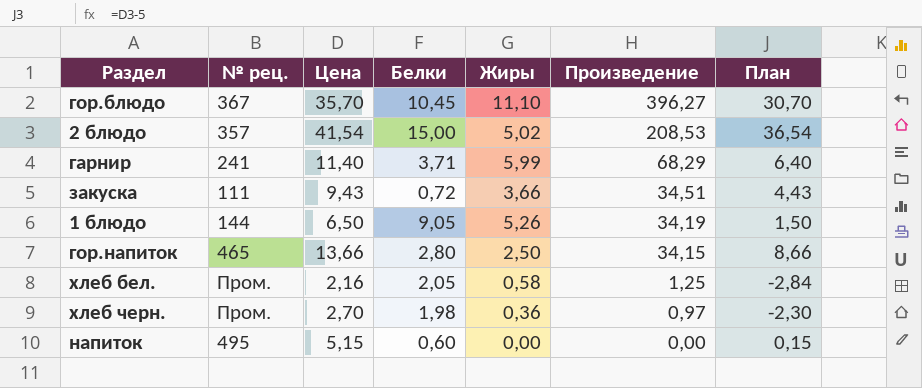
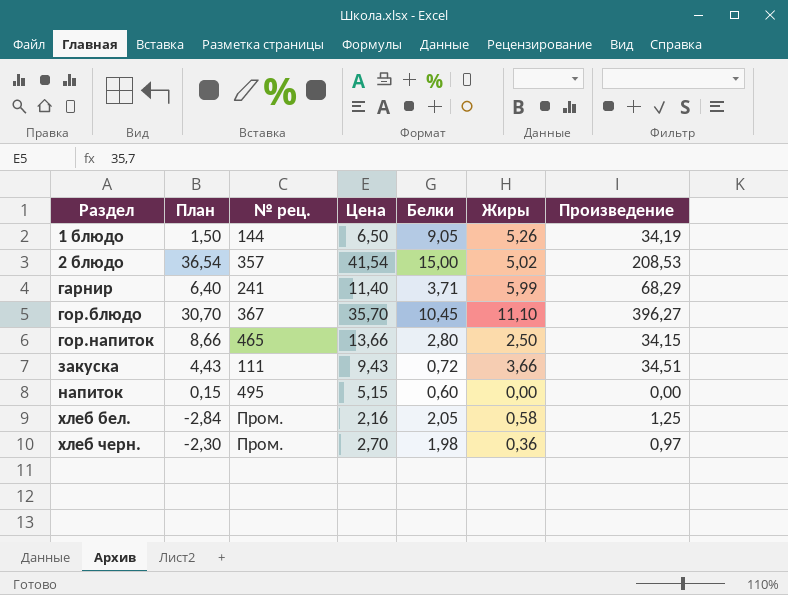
row order: Произведение descending -> Раздел ascending
column План | position: 7 -> 2

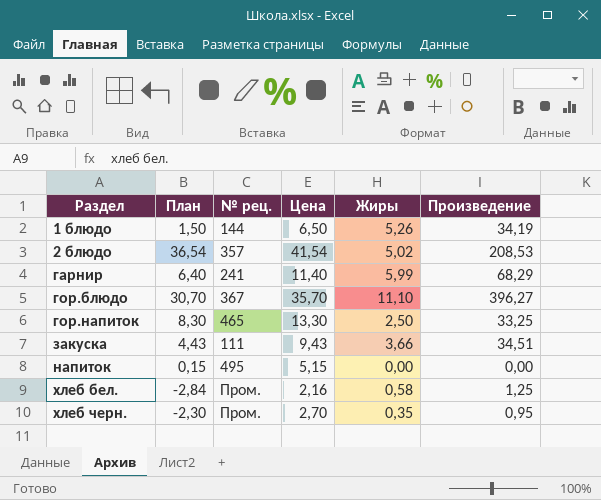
column Белки | position: 5 -> none
гор.напиток | План: 8,66 -> 8,30
гор.напиток | Цена: 13,66 -> 13,30
гор.напиток | Произведение: 34,15 -> 33,25
хлеб черн. | Жиры: 0,36 -> 0,35
хлеб черн. | Произведение: 0,97 -> 0,95

